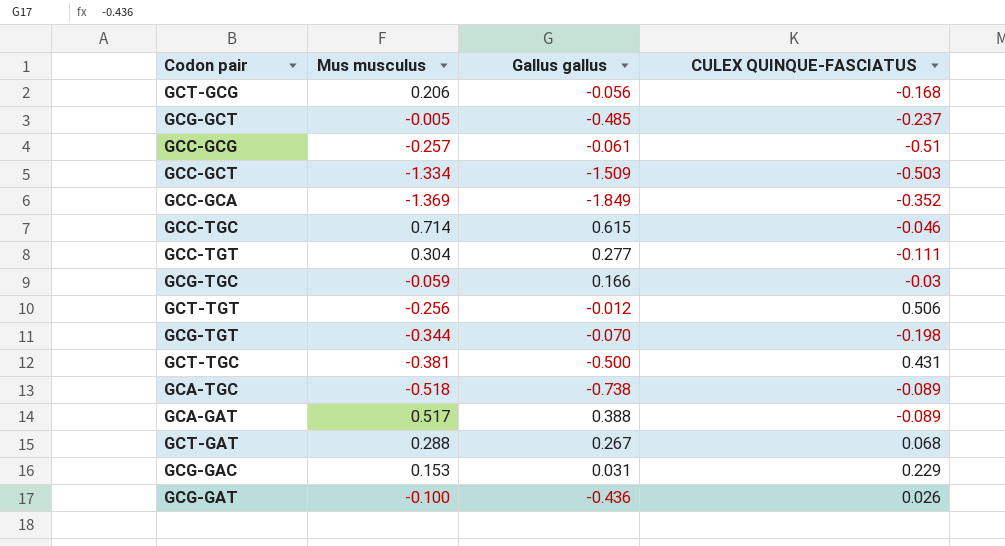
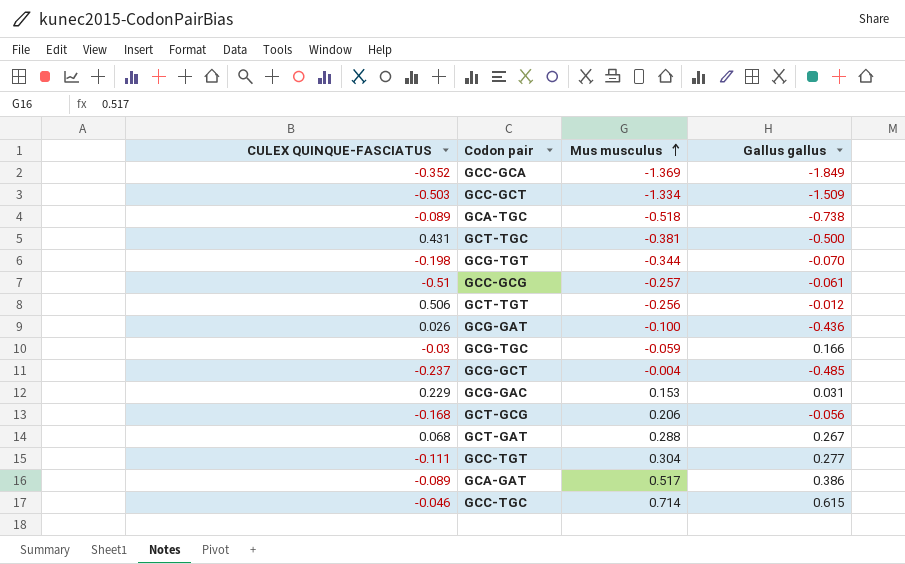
row order: none -> Mus musculus ascending
column CULEX QUINQUE-FASCIATUS | position: 4 -> 1
GCG-GCT | Mus musculus: -0.005 -> -0.004
GCA-GAT | Gallus gallus: 0.388 -> 0.386

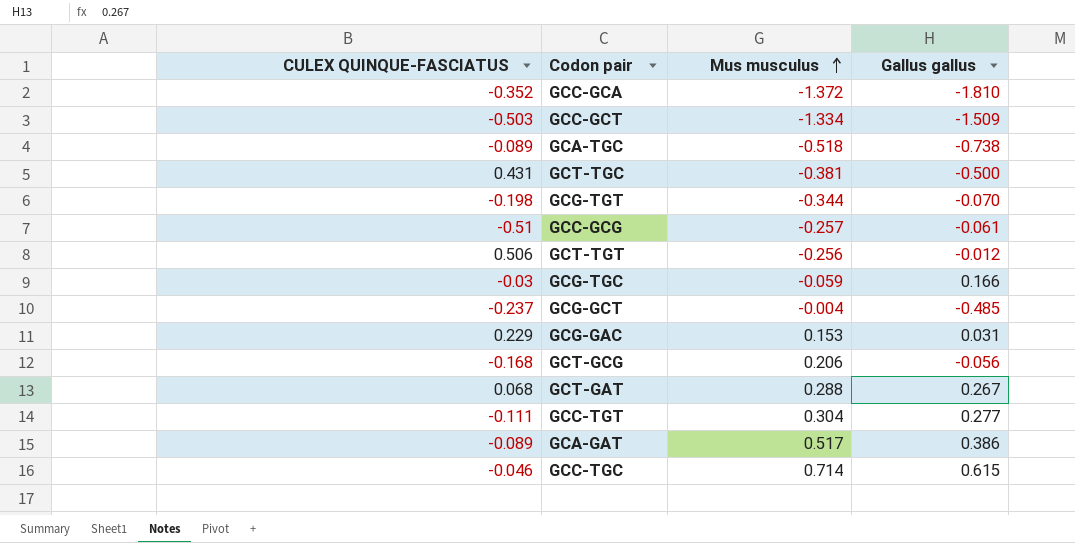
row GCG-GAT: 0.026 | -0.100 | -0.436 -> none
GCC-GCA | Mus musculus: -1.369 -> -1.372
GCC-GCA | Gallus gallus: -1.849 -> -1.810

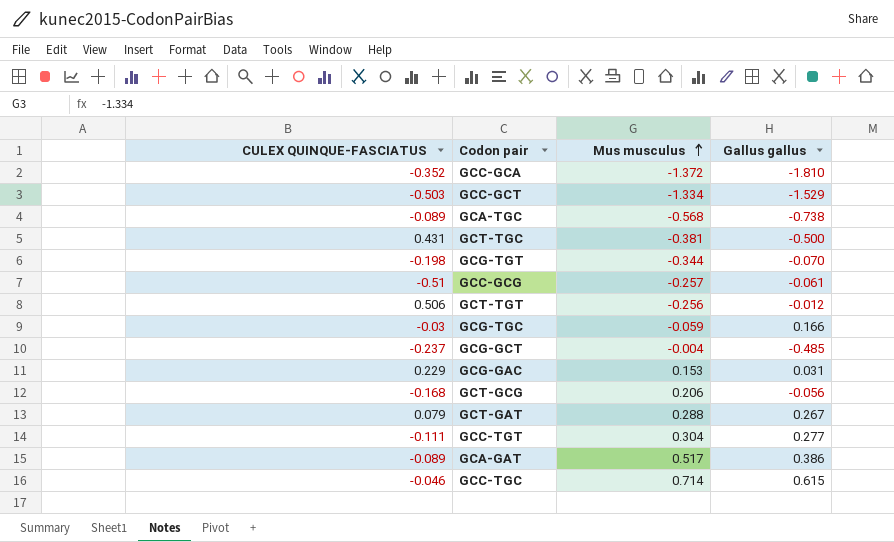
GCC-GCT | Gallus gallus: -1.509 -> -1.529
GCA-TGC | Mus musculus: -0.518 -> -0.568
GCT-GAT | CULEX QUINQUE-FASCIATUS: 0.068 -> 0.079

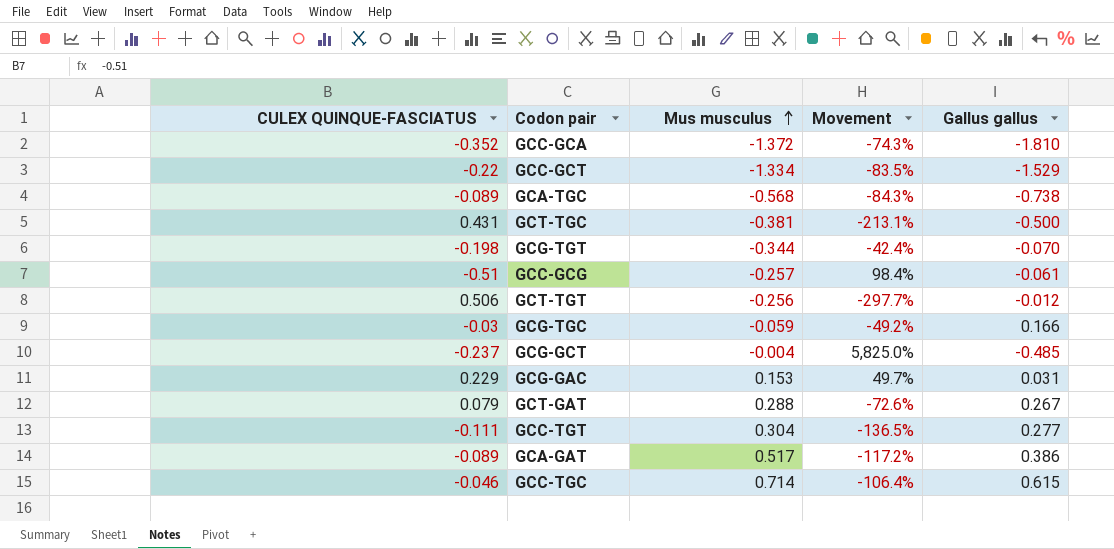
column Movement | formula: none -> ([CULEX QUINQUE-FASCIATUS] - [Mus musculus]) / [Mus musculus]
row GCT-GCG: -0.168 | 0.206 | -0.056 -> none
GCC-GCT | CULEX QUINQUE-FASCIATUS: -0.503 -> -0.22

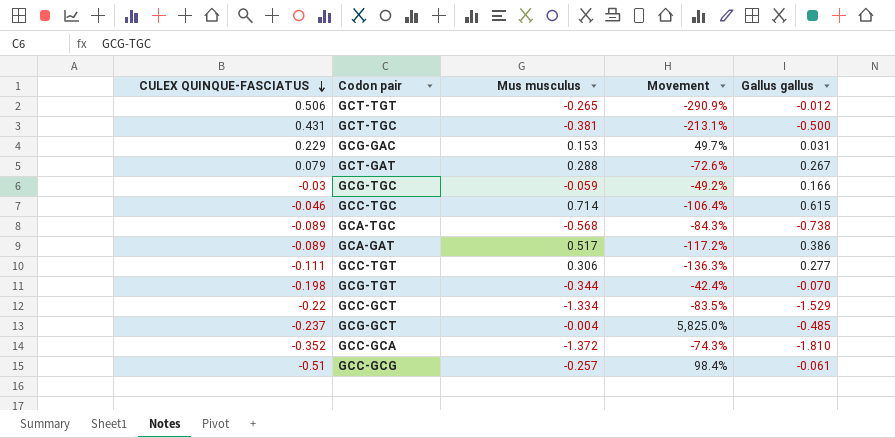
row order: Mus musculus ascending -> CULEX QUINQUE-FASCIATUS descending
GCT-TGT | Mus musculus: -0.256 -> -0.265
GCT-TGT | Movement: -297.7% -> -290.9%
GCC-TGT | Mus musculus: 0.304 -> 0.306
GCC-TGT | Movement: -136.5% -> -136.3%

